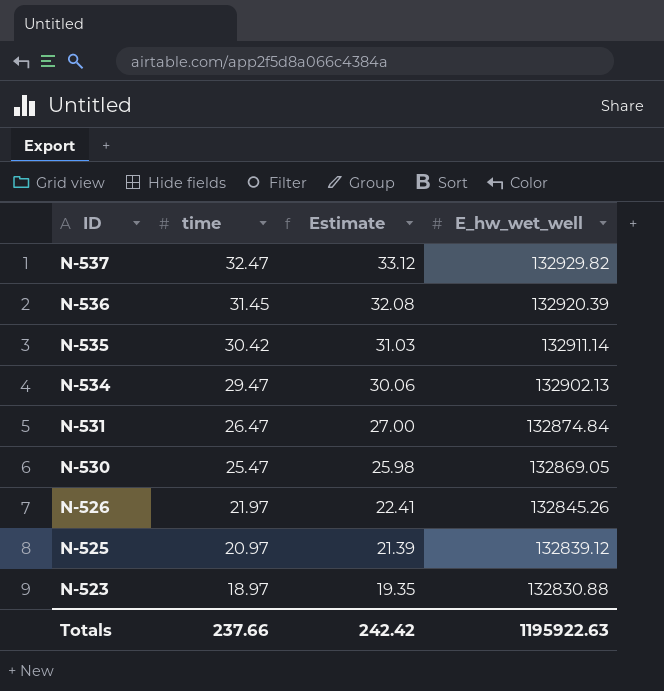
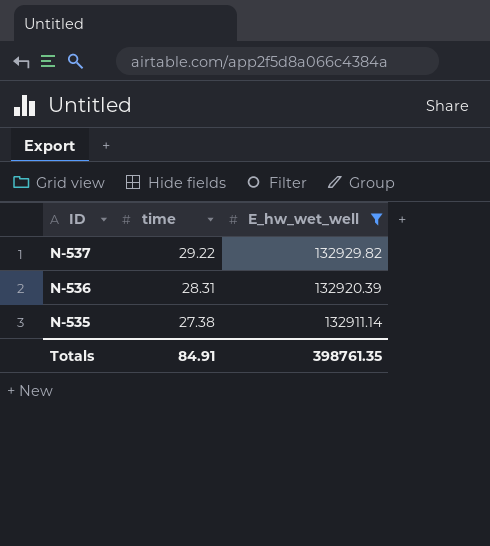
filter: none -> E_hw_wet_well >= 132911.14
column Estimate | formula: [time] * 1.02 -> none
N-537 | time: 32.47 -> 29.22
N-536 | time: 31.45 -> 28.31
N-535 | time: 30.42 -> 27.38
Totals | time: 237.66 -> 84.91
Totals | E_hw_wet_well: 1195922.63 -> 398761.35

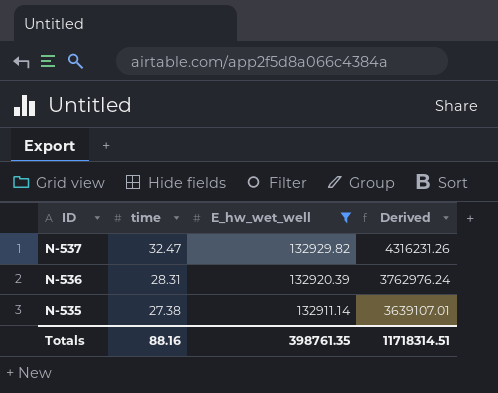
column Derived | formula: none -> [time] * [E_hw_wet_well]
N-537 | time: 29.22 -> 32.47
Totals | time: 84.91 -> 88.16

